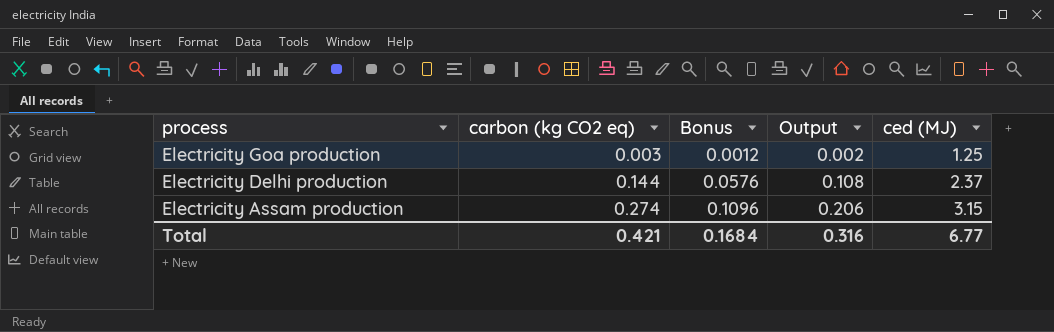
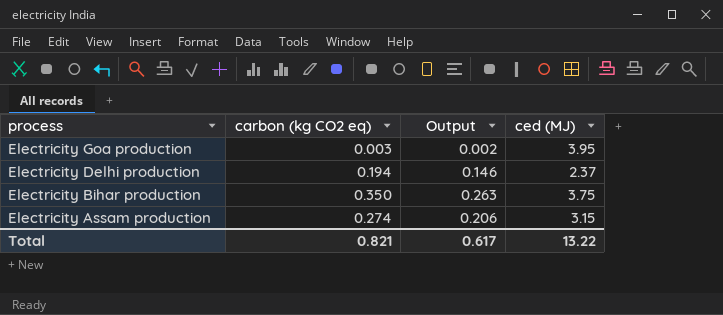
column Bonus | formula: [carbon (kg CO2 eq)] * 0.4 -> none
Electricity Goa production | ced (MJ): 1.25 -> 3.95
Electricity Delhi production | carbon (kg CO2 eq): 0.144 -> 0.194
Electricity Delhi production | Output: 0.108 -> 0.146
row Electricity Bihar production: none -> 0.350 | 0.263 | 3.75
Total | carbon (kg CO2 eq): 0.421 -> 0.821
Total | Output: 0.316 -> 0.617
Total | ced (MJ): 6.77 -> 13.22

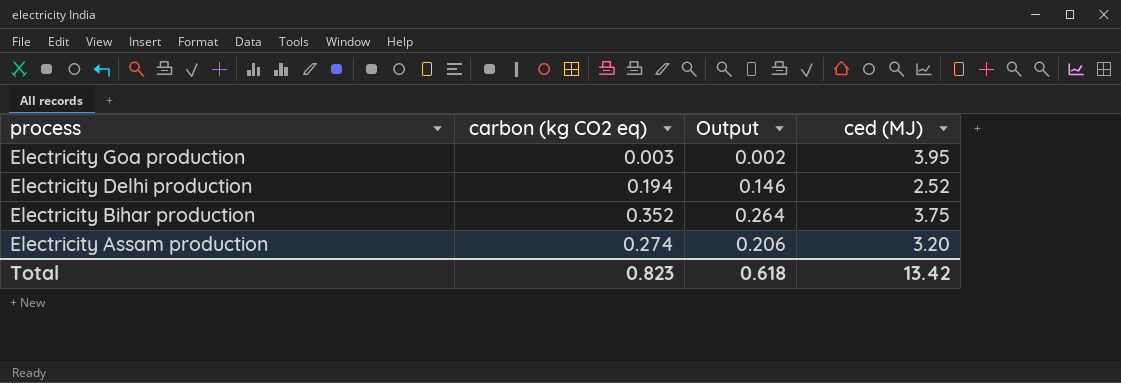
Electricity Delhi production | ced (MJ): 2.37 -> 2.52
Electricity Bihar production | carbon (kg CO2 eq): 0.350 -> 0.352
Electricity Bihar production | Output: 0.263 -> 0.264
Electricity Assam production | ced (MJ): 3.15 -> 3.20
Total | carbon (kg CO2 eq): 0.821 -> 0.823
Total | Output: 0.617 -> 0.618
Total | ced (MJ): 13.22 -> 13.42

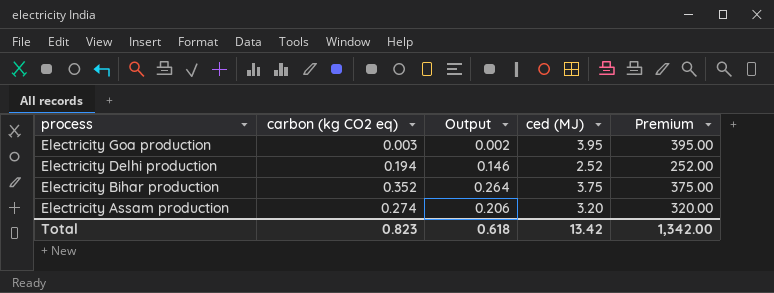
column Premium | formula: none -> [ced (MJ)] * 100

